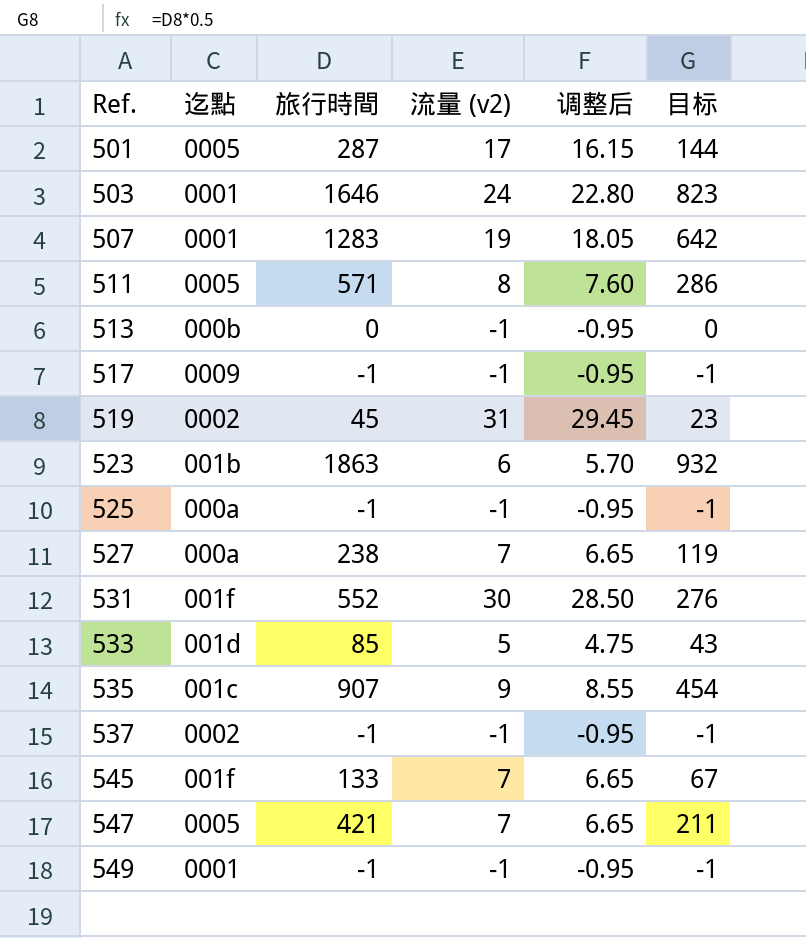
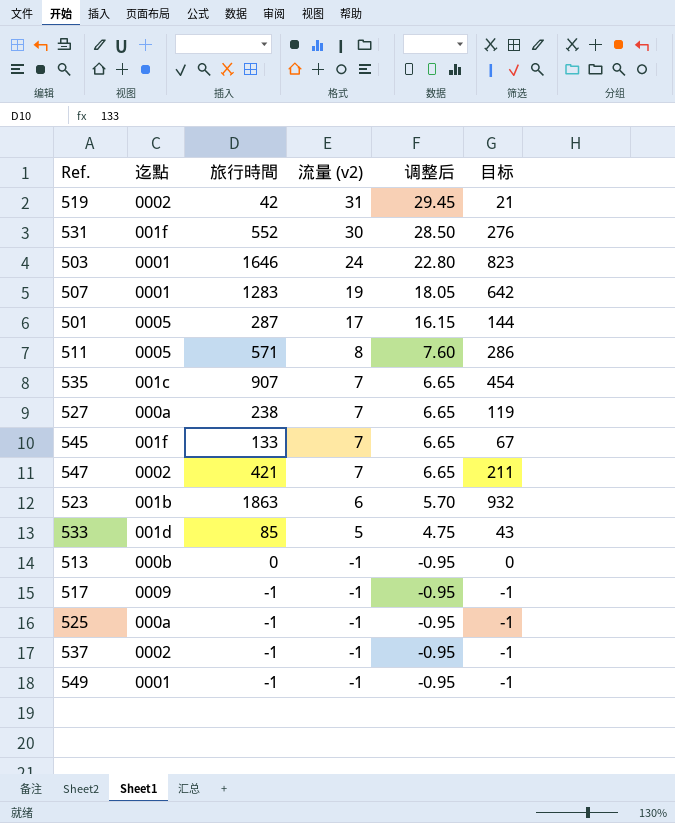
row order: Ref. ascending -> 流量 (v2) descending
519 | 旅行時間: 45 -> 42
519 | 目标: 23 -> 21
535 | 流量 (v2): 9 -> 7
535 | 调整后: 8.55 -> 6.65
547 | 迄點: 0005 -> 0002

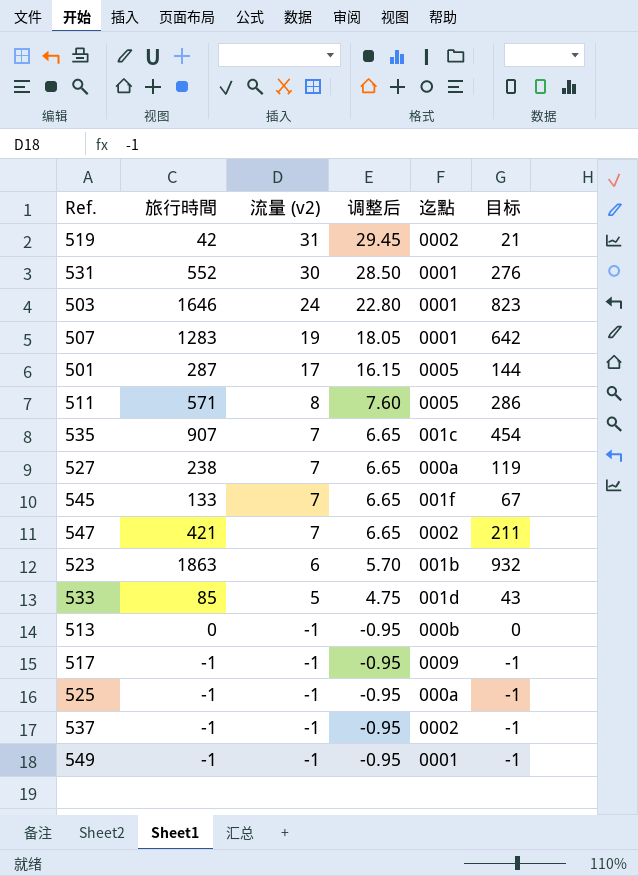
column 迄點 | position: 2 -> 5
531 | 迄點: 001f -> 0001

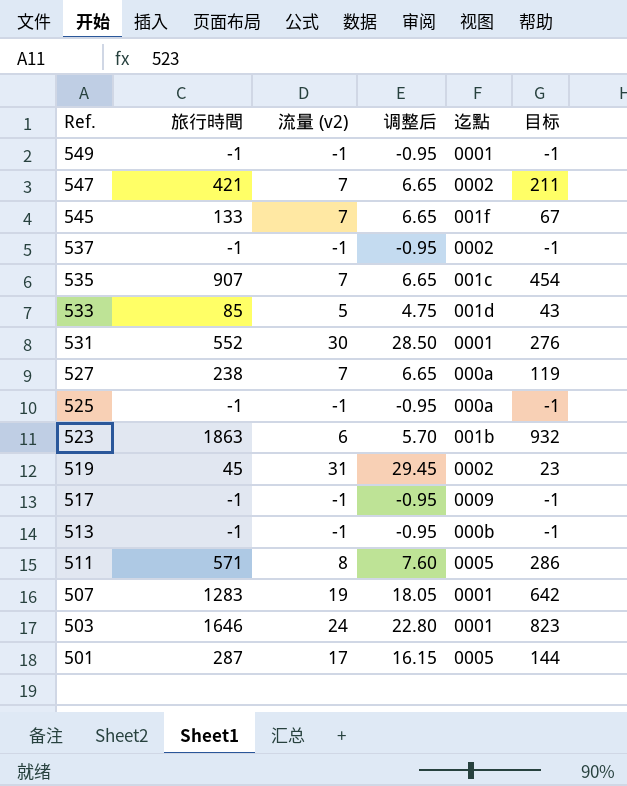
row order: 流量 (v2) descending -> Ref. descending
519 | 旅行時間: 42 -> 45
519 | 目标: 21 -> 23
513 | 旅行時間: 0 -> -1
513 | 目标: 0 -> -1

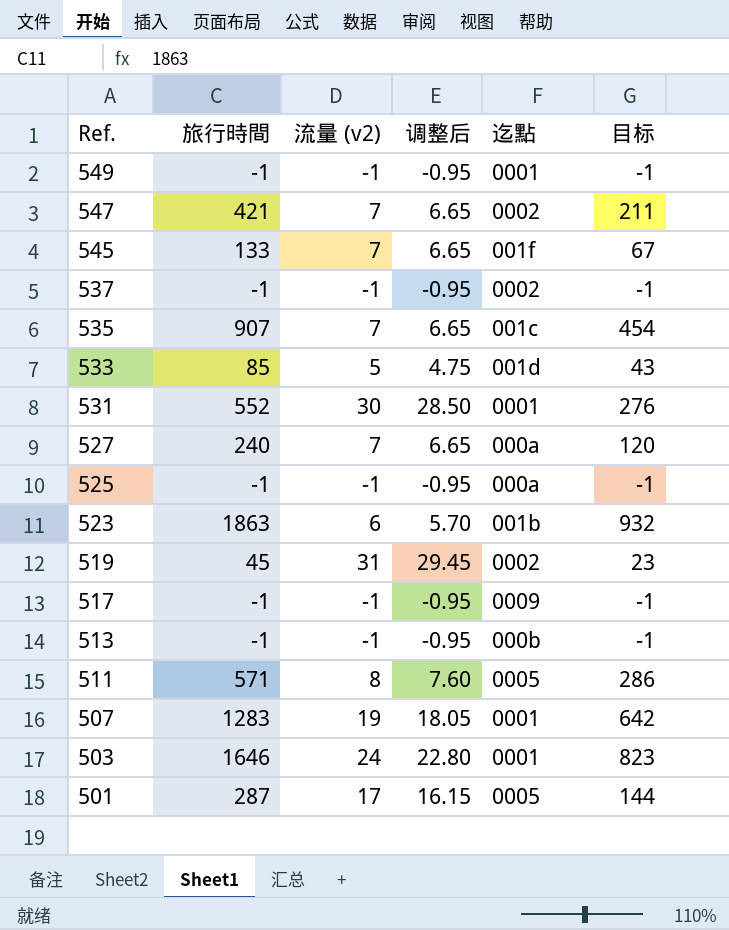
527 | 旅行時間: 238 -> 240
527 | 目标: 119 -> 120

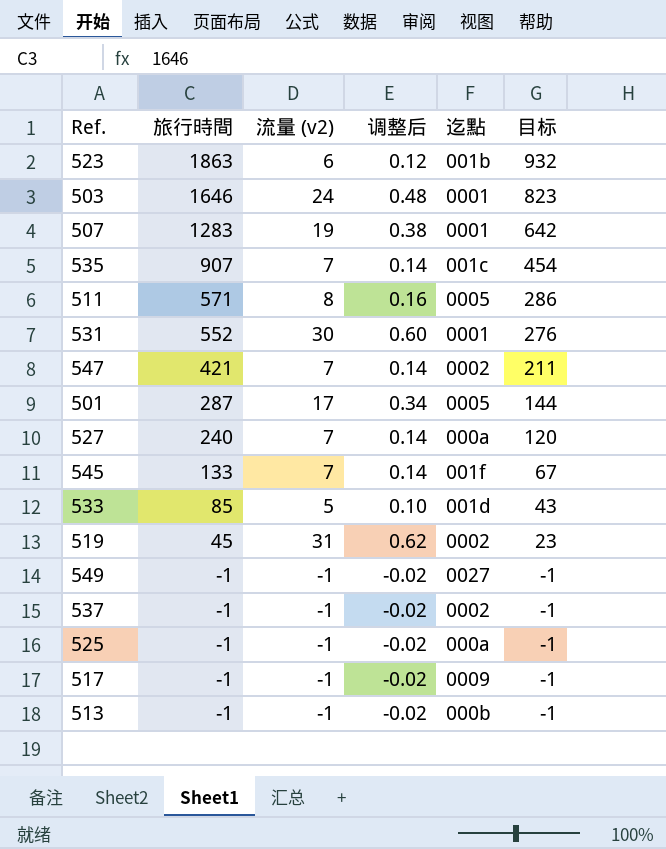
row order: Ref. descending -> 旅行時間 descending
column 调整后 | formula: [流量 (v2)] * 0.95 -> [流量 (v2)] * 0.02
549 | 迄點: 0001 -> 0027

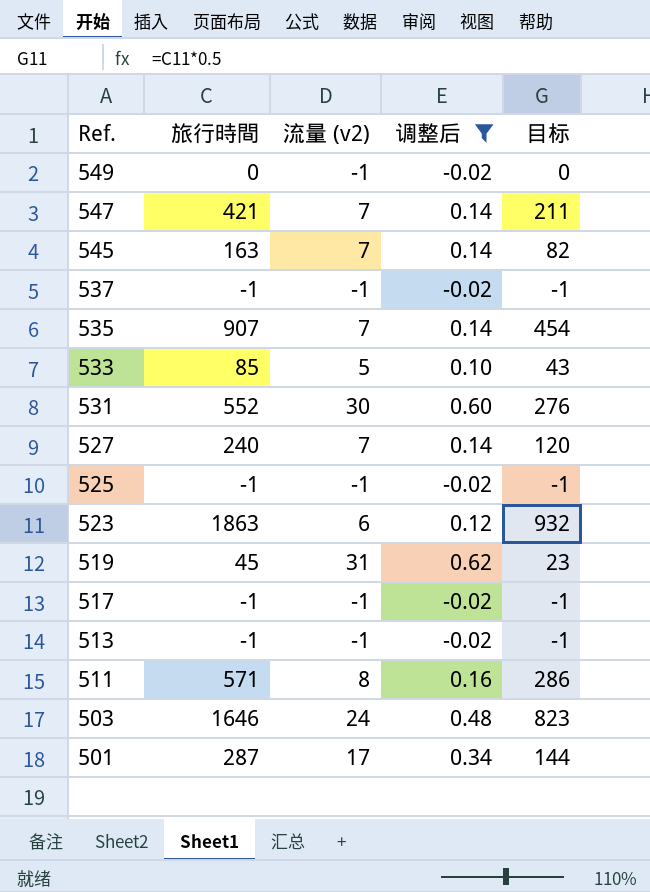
filter: none -> 调整后 != 0.38
row order: 旅行時間 descending -> Ref. descending
column 迄點 | position: 5 -> none
549 | 旅行時間: -1 -> 0
549 | 目标: -1 -> 0
545 | 旅行時間: 133 -> 163
545 | 目标: 67 -> 82

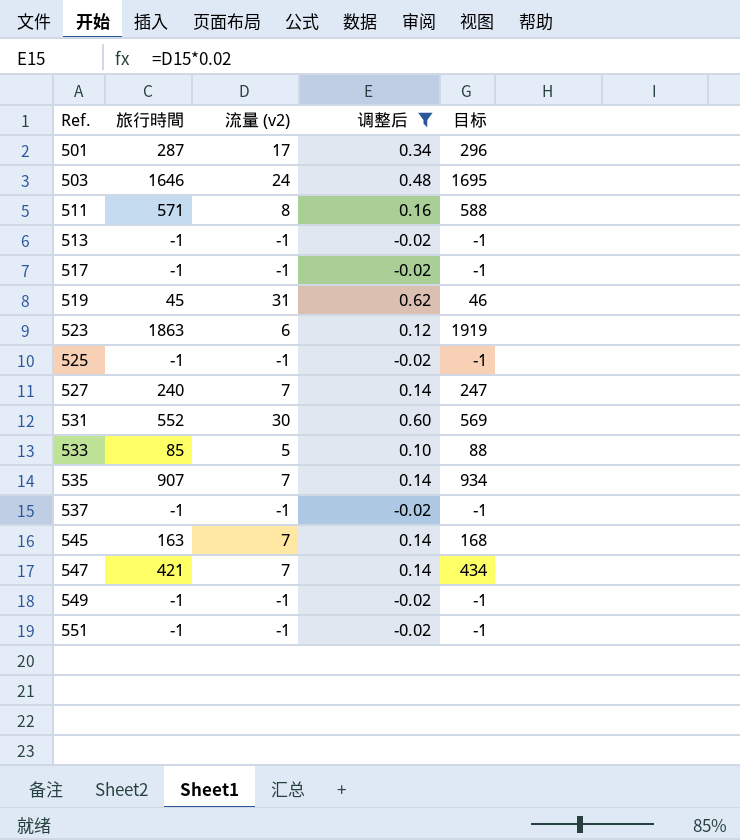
row order: Ref. descending -> Ref. ascending
column 目标 | formula: [旅行時間] * 0.5 -> [旅行時間] * 1.03
549 | 旅行時間: 0 -> -1
row 551: none -> -1 | -1 | -0.02 | -1

